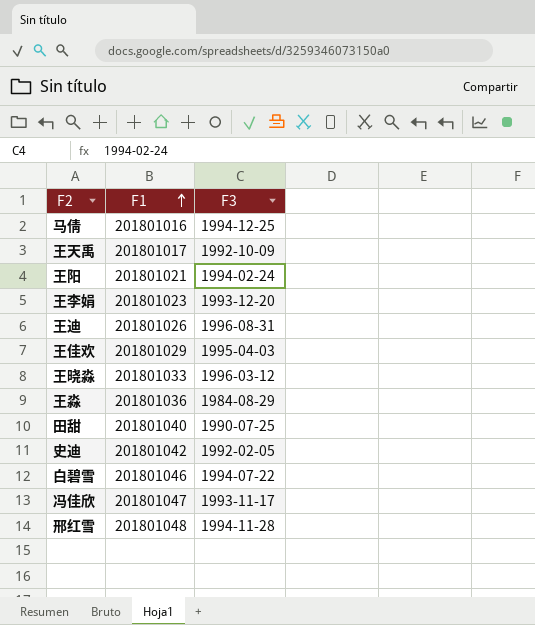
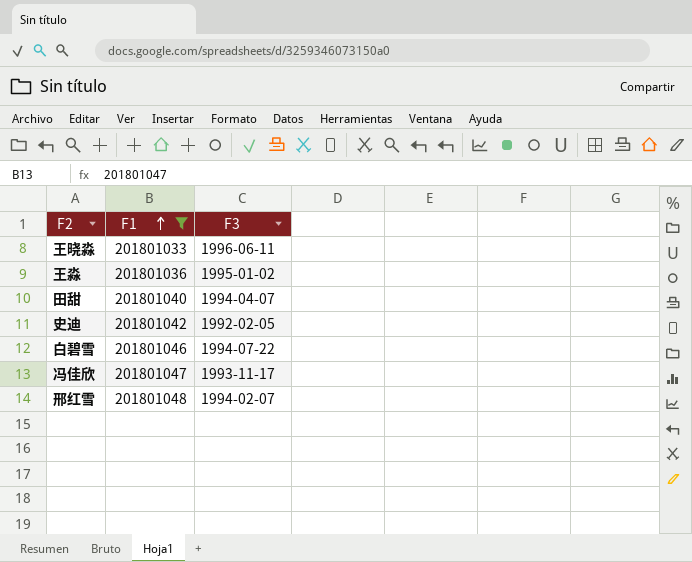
filter: none -> F1 >= 201801033
王晓淼 | F3: 1996-03-12 -> 1996-06-11
王淼 | F3: 1984-08-29 -> 1995-01-02
田甜 | F3: 1990-07-25 -> 1994-04-07
邢红雪 | F3: 1994-11-28 -> 1994-02-07

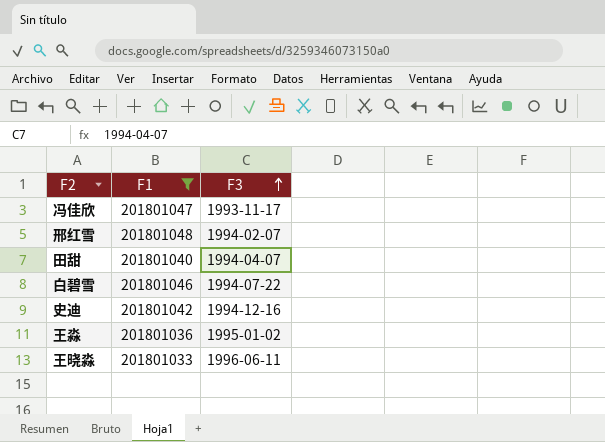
row order: F1 ascending -> F3 ascending
史迪 | F3: 1992-02-05 -> 1994-12-16

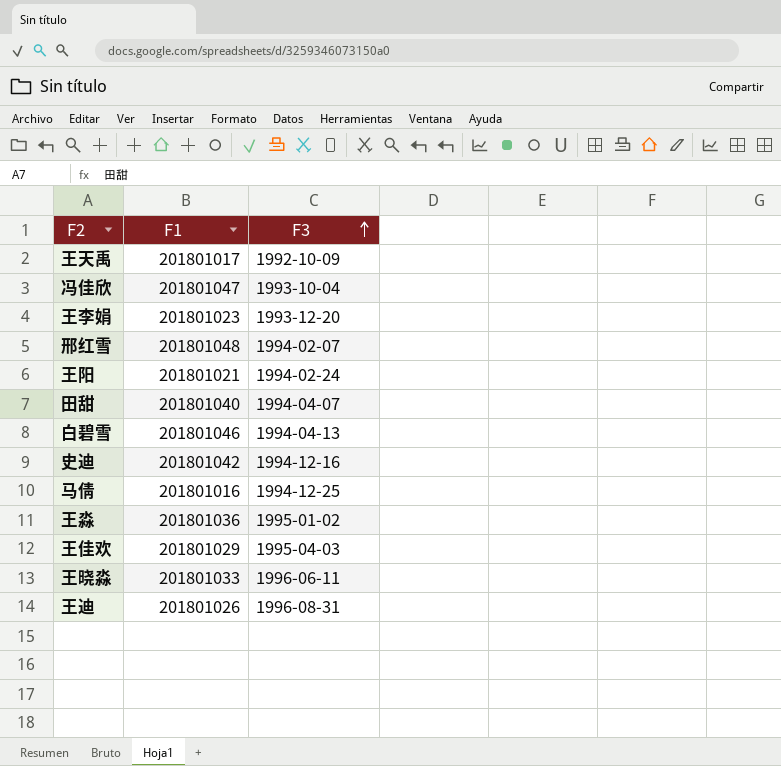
filter: F1 >= 201801033 -> none
冯佳欣 | F3: 1993-11-17 -> 1993-10-04
白碧雪 | F3: 1994-07-22 -> 1994-04-13

